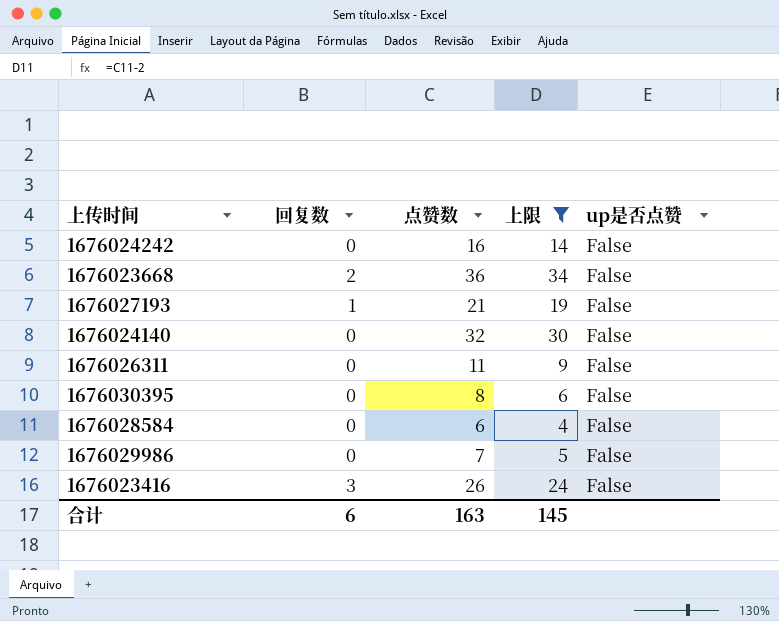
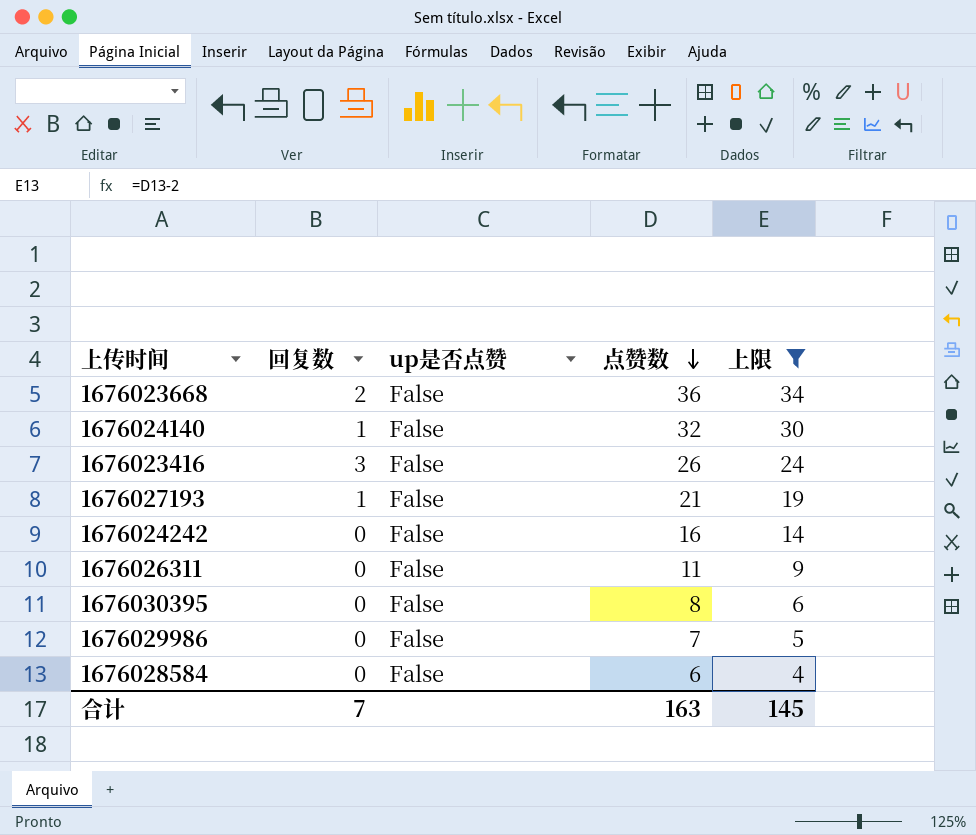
row order: none -> 点赞数 descending
column up是否点赞 | position: 5 -> 3
1676024140 | 回复数: 0 -> 1
合计 | 回复数: 6 -> 7

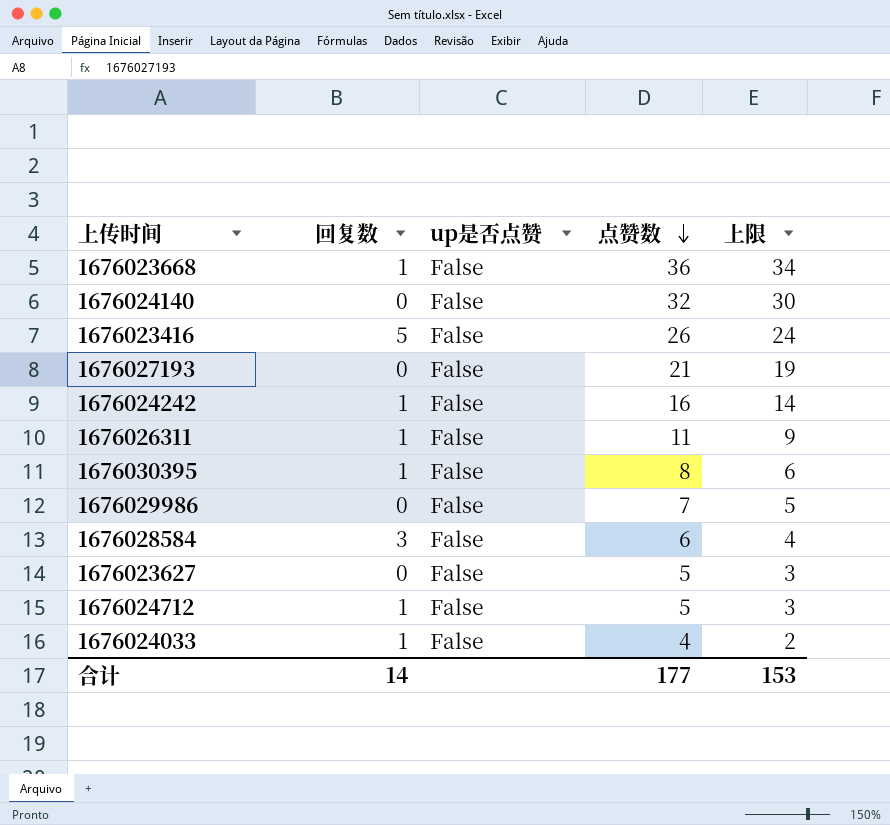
filter: 上限 >= 4 -> none
1676023668 | 回复数: 2 -> 1
1676024140 | 回复数: 1 -> 0
1676023416 | 回复数: 3 -> 5
1676027193 | 回复数: 1 -> 0
1676024242 | 回复数: 0 -> 1
1676026311 | 回复数: 0 -> 1
1676030395 | 回复数: 0 -> 1
1676028584 | 回复数: 0 -> 3
合计 | 回复数: 7 -> 14
合计 | 点赞数: 163 -> 177
合计 | 上限: 145 -> 153

